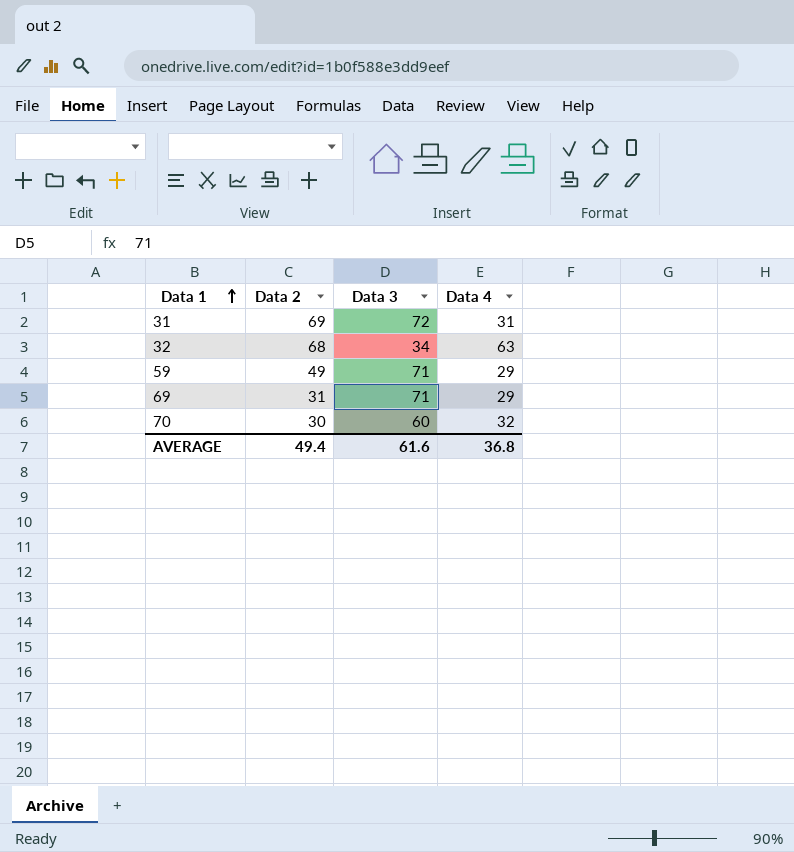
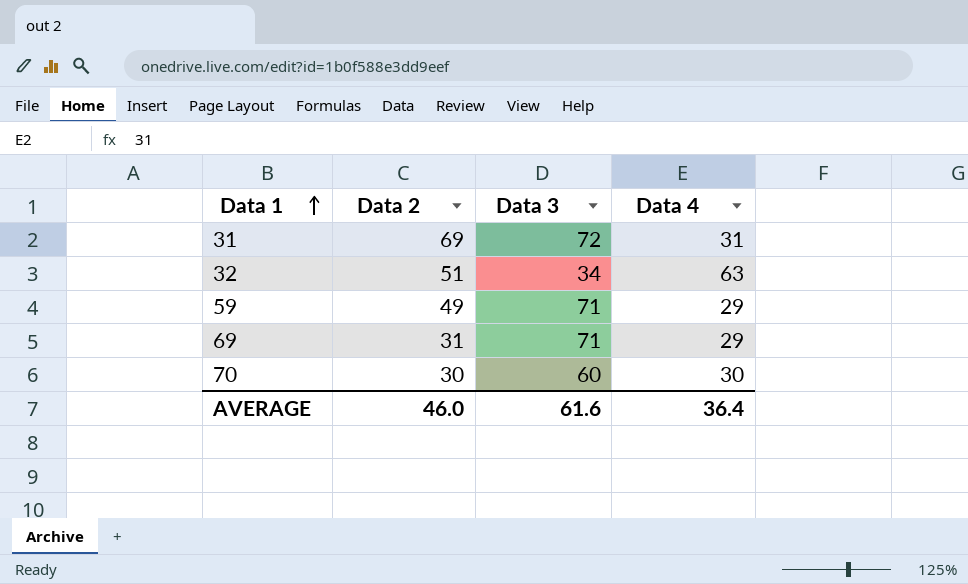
32 | Data 2: 68 -> 51
70 | Data 4: 32 -> 30
AVERAGE | Data 2: 49.4 -> 46.0
AVERAGE | Data 4: 36.8 -> 36.4

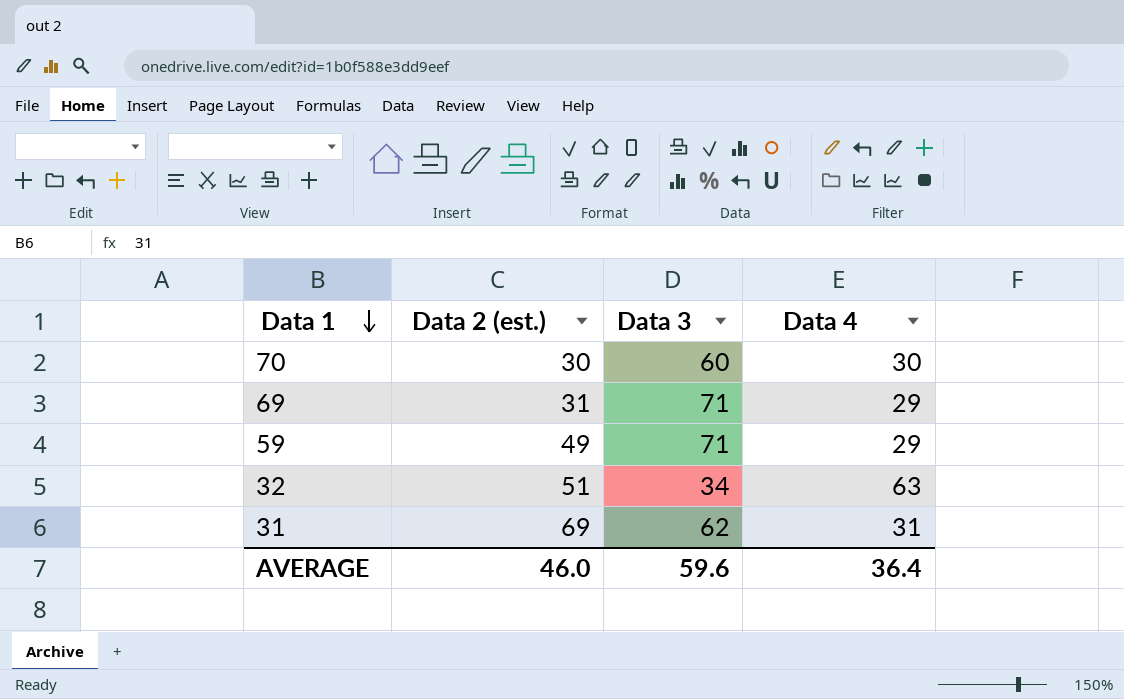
row order: Data 1 ascending -> Data 1 descending
column name: Data 2 -> Data 2 (est.)
31 | Data 3: 72 -> 62
AVERAGE | Data 3: 61.6 -> 59.6

